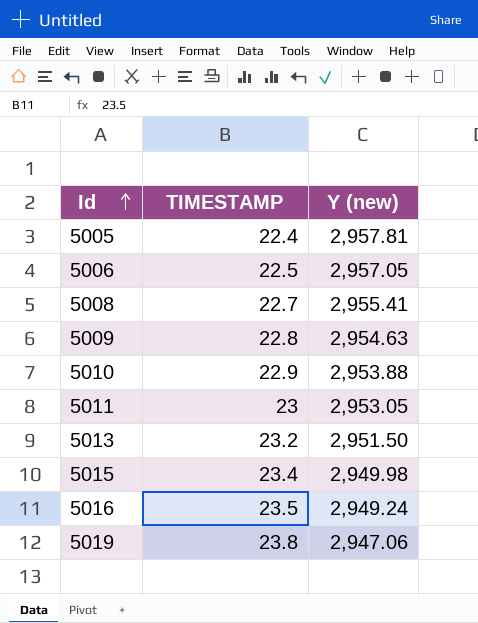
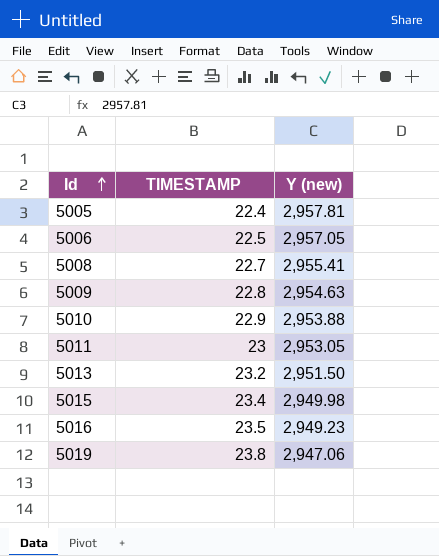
5016 | Y (new): 2,949.24 -> 2,949.23

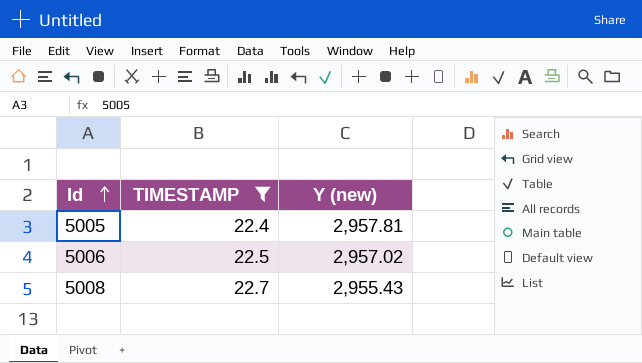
filter: none -> TIMESTAMP <= 22.7
5006 | Y (new): 2,957.05 -> 2,957.02
5008 | Y (new): 2,955.41 -> 2,955.43

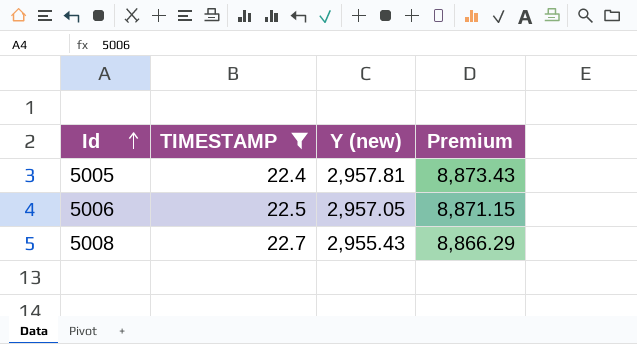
column Premium | formula: none -> [Y (new)] * 3
5006 | Y (new): 2,957.02 -> 2,957.05

